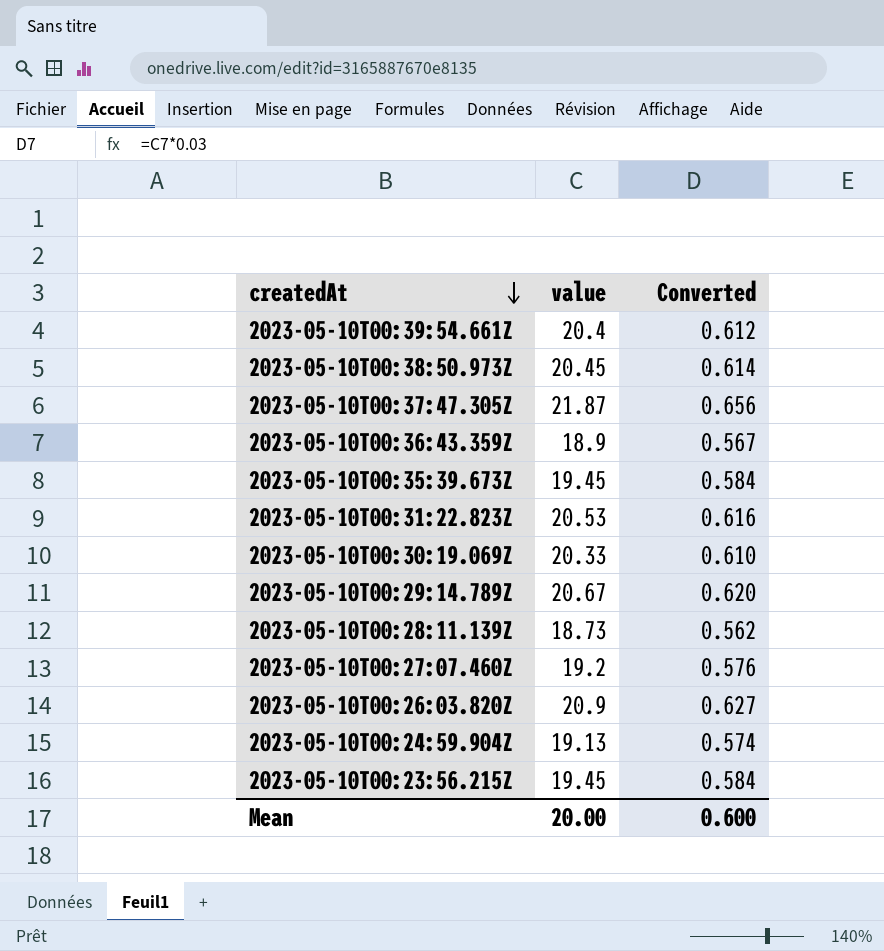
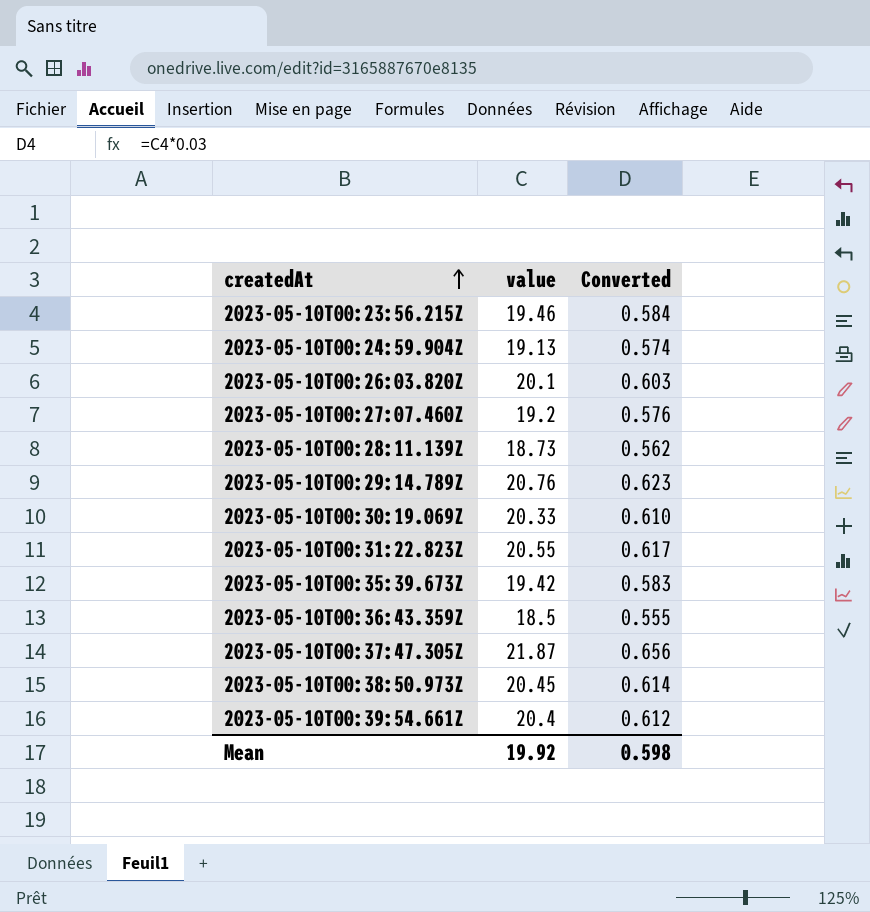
row order: createdAt descending -> createdAt ascending
2023-05-10T00:23:56.215Z | value: 19.45 -> 19.46
2023-05-10T00:26:03.820Z | value: 20.9 -> 20.1
2023-05-10T00:26:03.820Z | Converted: 0.627 -> 0.603
2023-05-10T00:29:14.789Z | value: 20.67 -> 20.76
2023-05-10T00:29:14.789Z | Converted: 0.620 -> 0.623
2023-05-10T00:31:22.823Z | value: 20.53 -> 20.55
2023-05-10T00:31:22.823Z | Converted: 0.616 -> 0.617
2023-05-10T00:35:39.673Z | value: 19.45 -> 19.42
2023-05-10T00:35:39.673Z | Converted: 0.584 -> 0.583
2023-05-10T00:36:43.359Z | value: 18.9 -> 18.5
2023-05-10T00:36:43.359Z | Converted: 0.567 -> 0.555
Mean | value: 20.00 -> 19.92
Mean | Converted: 0.600 -> 0.598

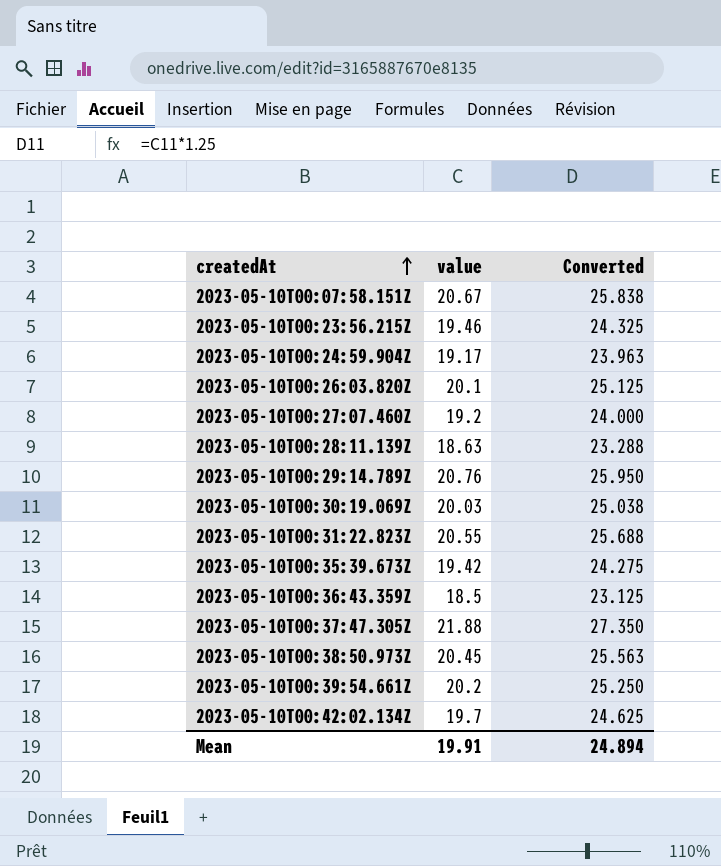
column Converted | formula: [value] * 0.03 -> [value] * 1.25
row 2023-05-10T00:07:58.151Z: none -> 20.67 | 25.838
2023-05-10T00:24:59.904Z | value: 19.13 -> 19.17
2023-05-10T00:28:11.139Z | value: 18.73 -> 18.63
2023-05-10T00:30:19.069Z | value: 20.33 -> 20.03
2023-05-10T00:37:47.305Z | value: 21.87 -> 21.88
2023-05-10T00:39:54.661Z | value: 20.4 -> 20.2
row 2023-05-10T00:42:02.134Z: none -> 19.7 | 24.625
Mean | value: 19.92 -> 19.91
Mean | Converted: 0.598 -> 24.894

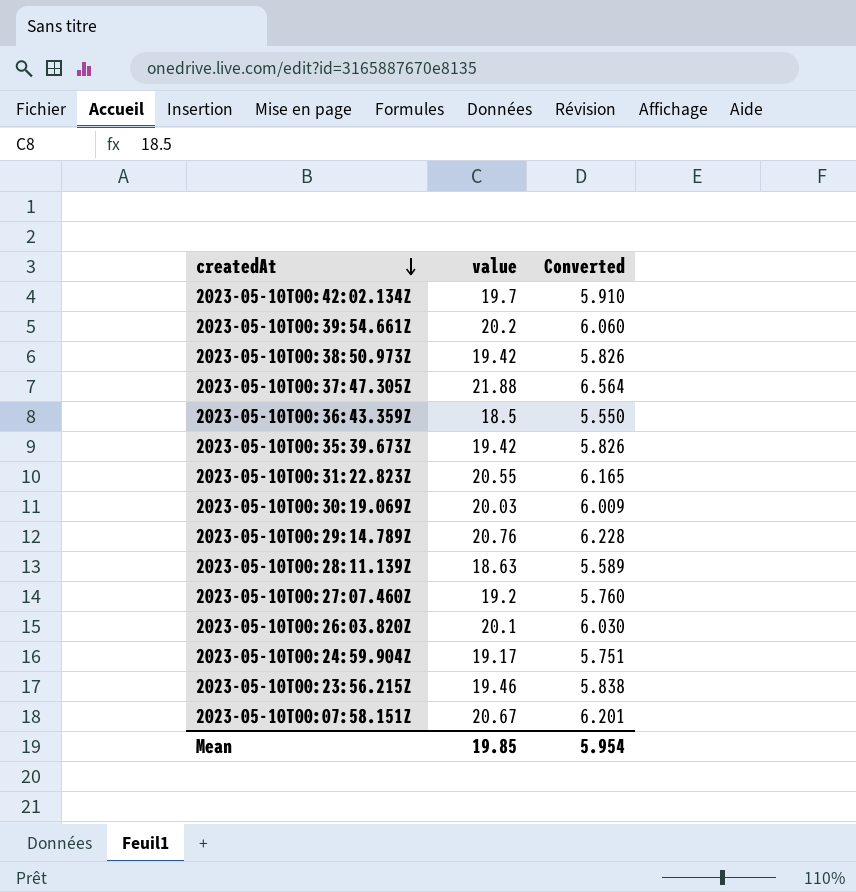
row order: createdAt ascending -> createdAt descending
column Converted | formula: [value] * 1.25 -> [value] * 0.3
2023-05-10T00:38:50.973Z | value: 20.45 -> 19.42
Mean | value: 19.91 -> 19.85
Mean | Converted: 24.894 -> 5.954

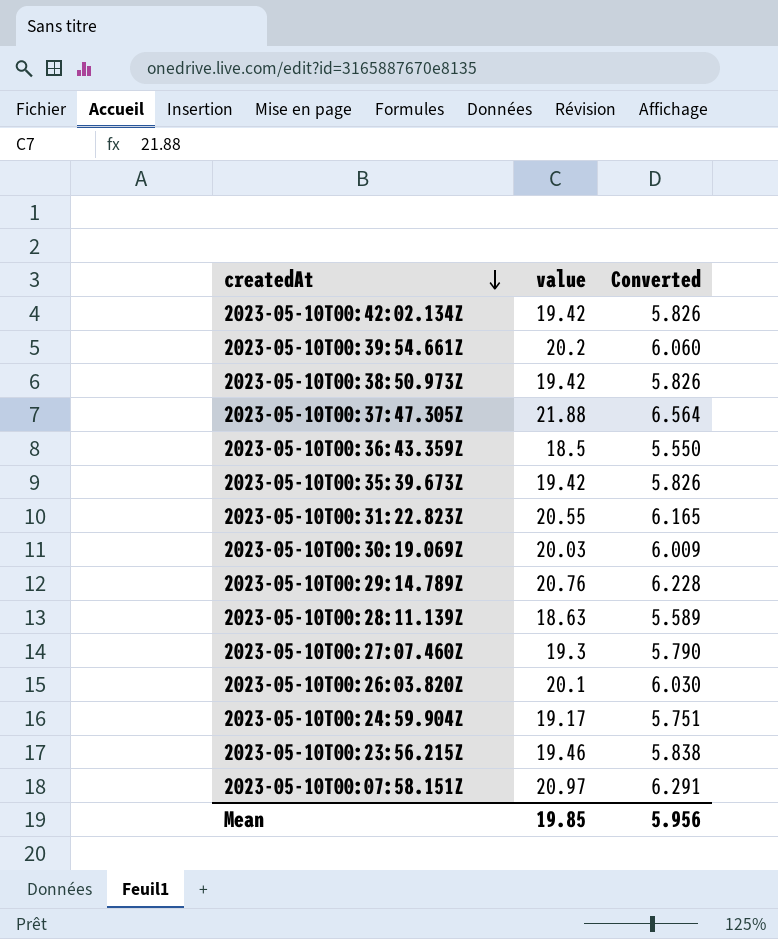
2023-05-10T00:42:02.134Z | value: 19.7 -> 19.42
2023-05-10T00:42:02.134Z | Converted: 5.910 -> 5.826
2023-05-10T00:27:07.460Z | value: 19.2 -> 19.3
2023-05-10T00:27:07.460Z | Converted: 5.760 -> 5.790
2023-05-10T00:07:58.151Z | value: 20.67 -> 20.97
2023-05-10T00:07:58.151Z | Converted: 6.201 -> 6.291
Mean | Converted: 5.954 -> 5.956

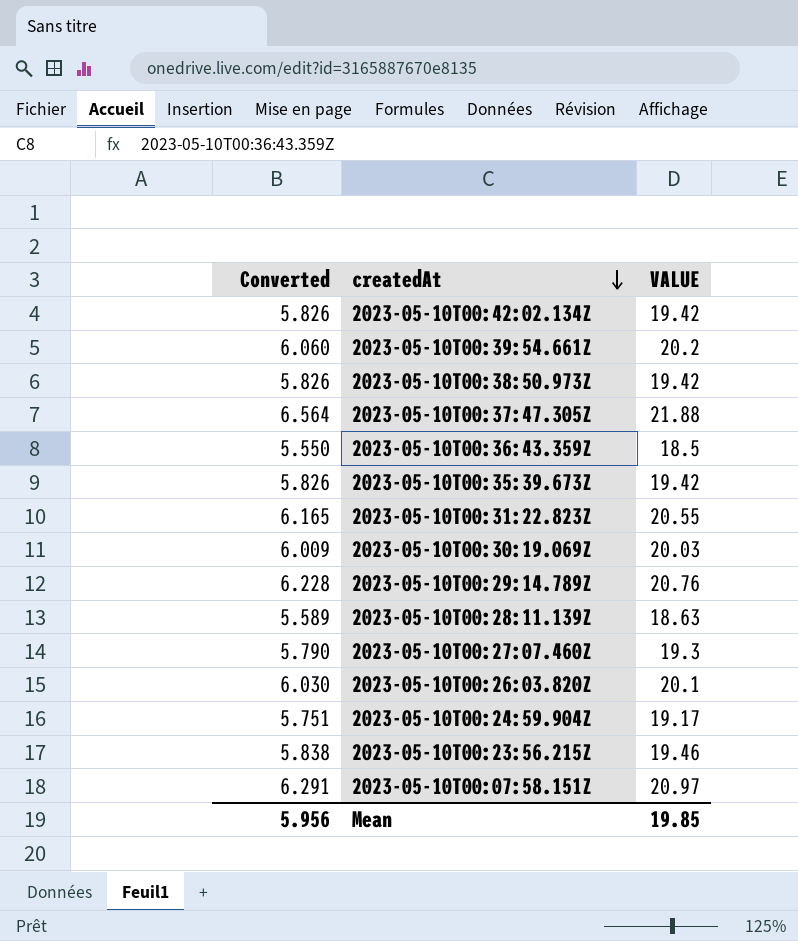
column Converted | position: 3 -> 1
column name: value -> VALUE

